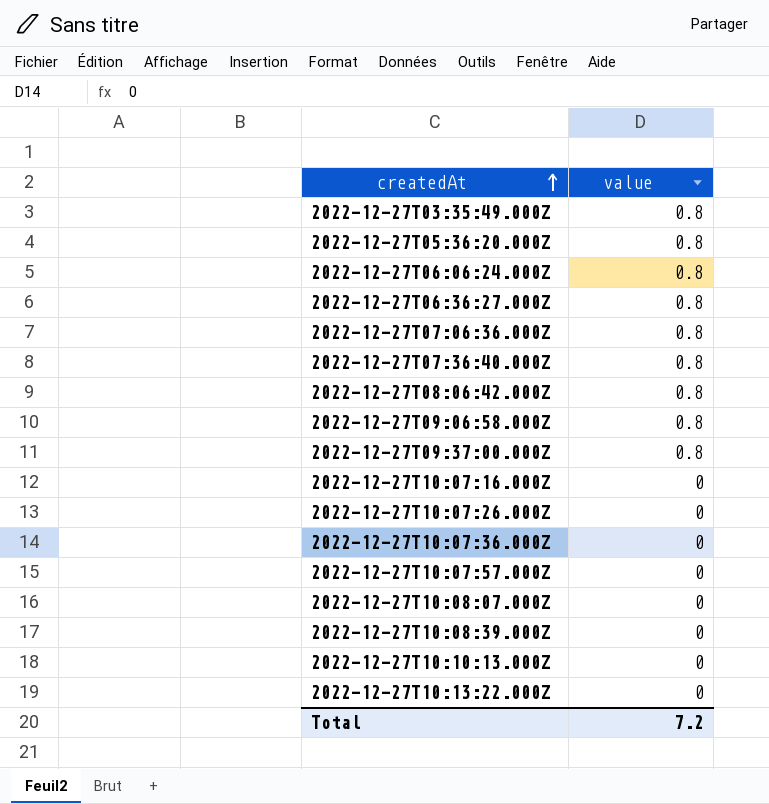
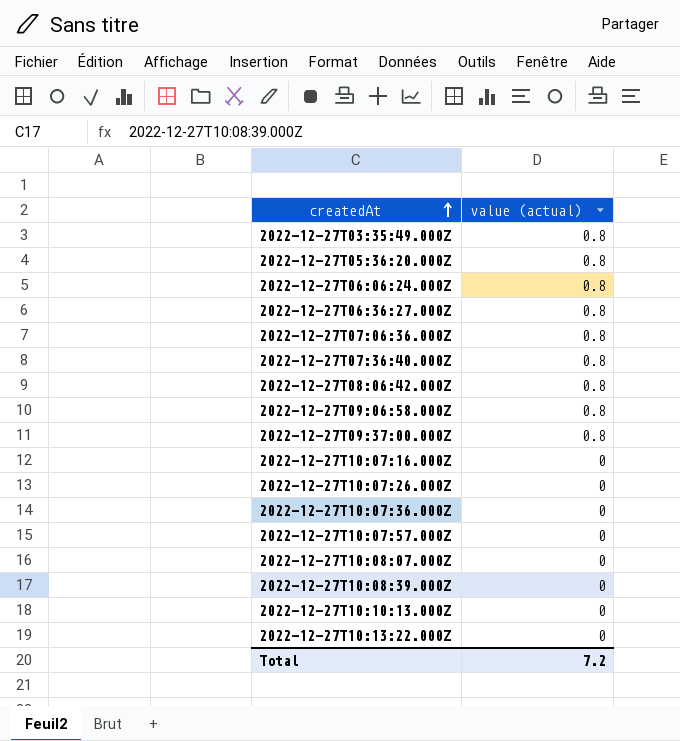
column name: value -> value (actual)

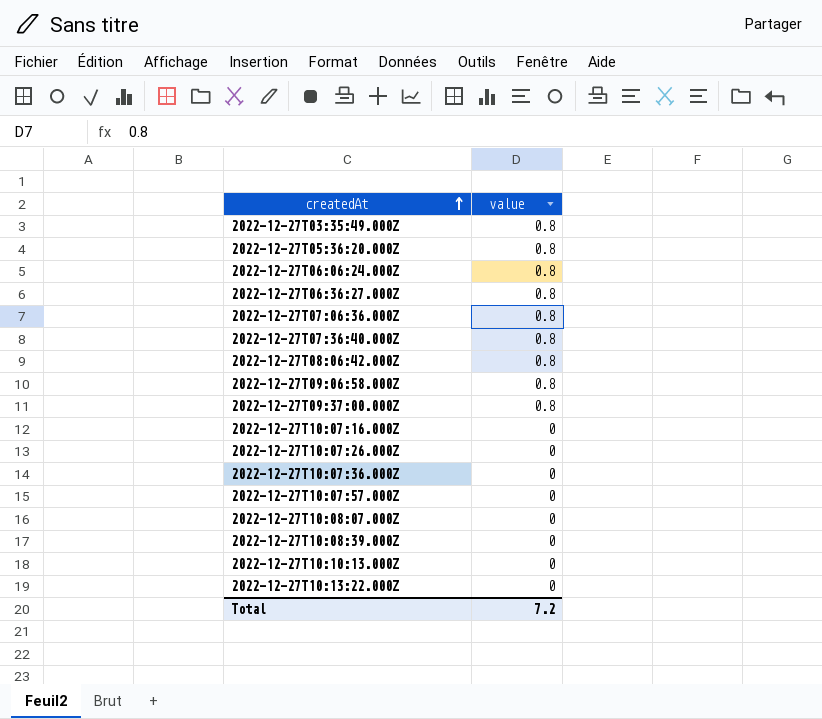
column name: value (actual) -> value

